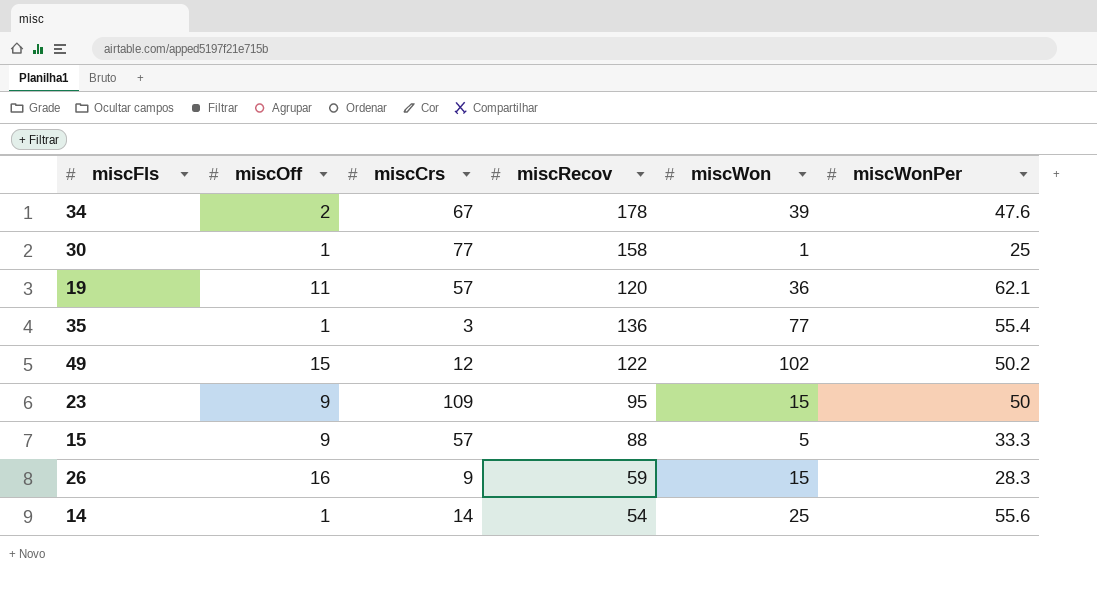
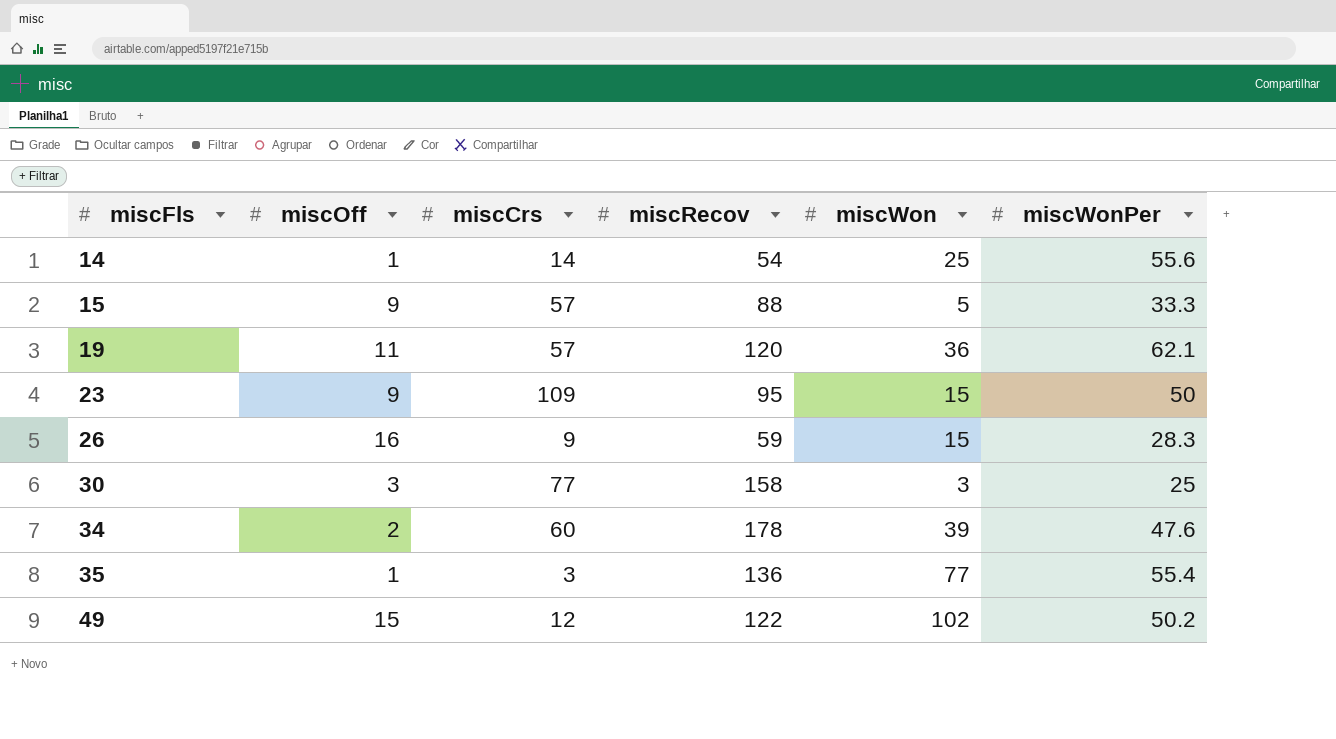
row order: none -> miscFls ascending
30 | miscOff: 1 -> 3
30 | miscWon: 1 -> 3
34 | miscCrs: 67 -> 60

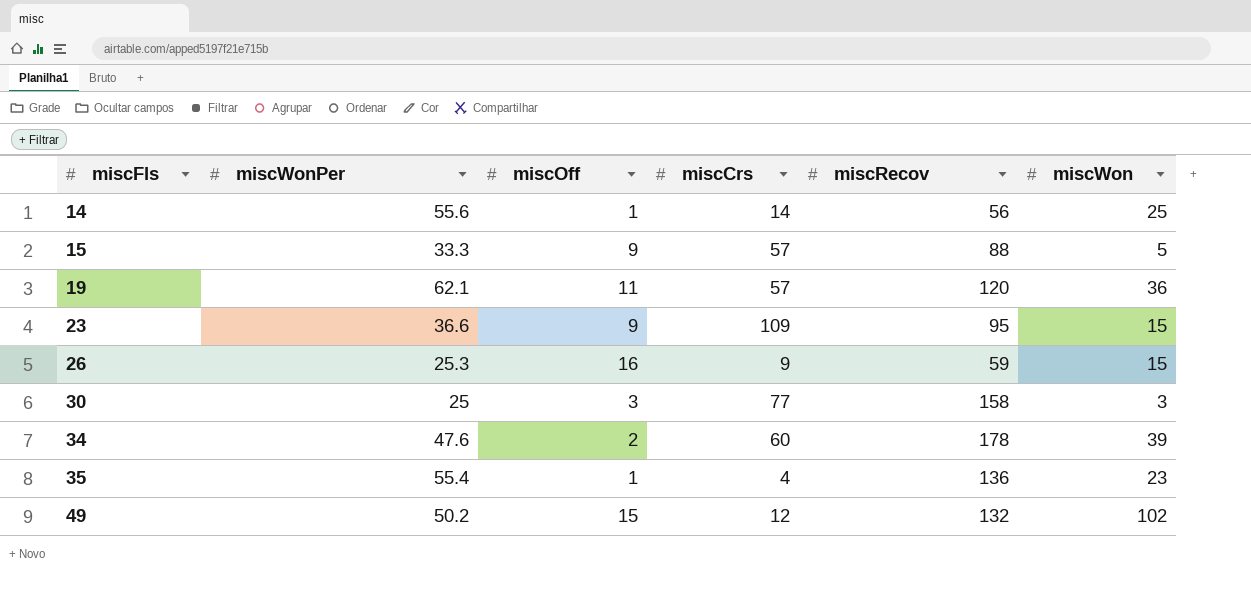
column miscWonPer | position: 6 -> 2
14 | miscRecov: 54 -> 56
23 | miscWonPer: 50 -> 36.6
26 | miscWonPer: 28.3 -> 25.3
35 | miscCrs: 3 -> 4
35 | miscWon: 77 -> 23
49 | miscRecov: 122 -> 132

